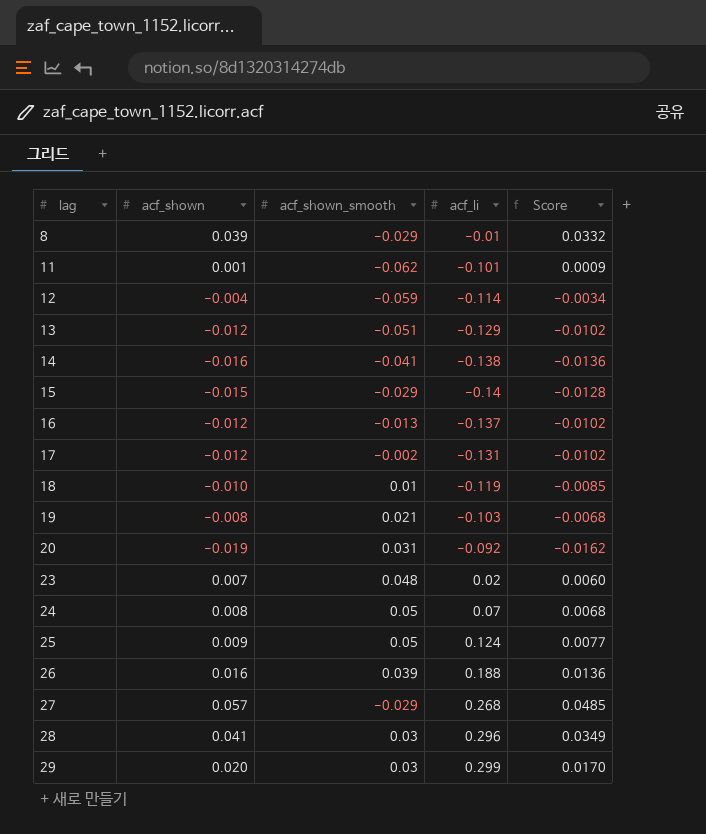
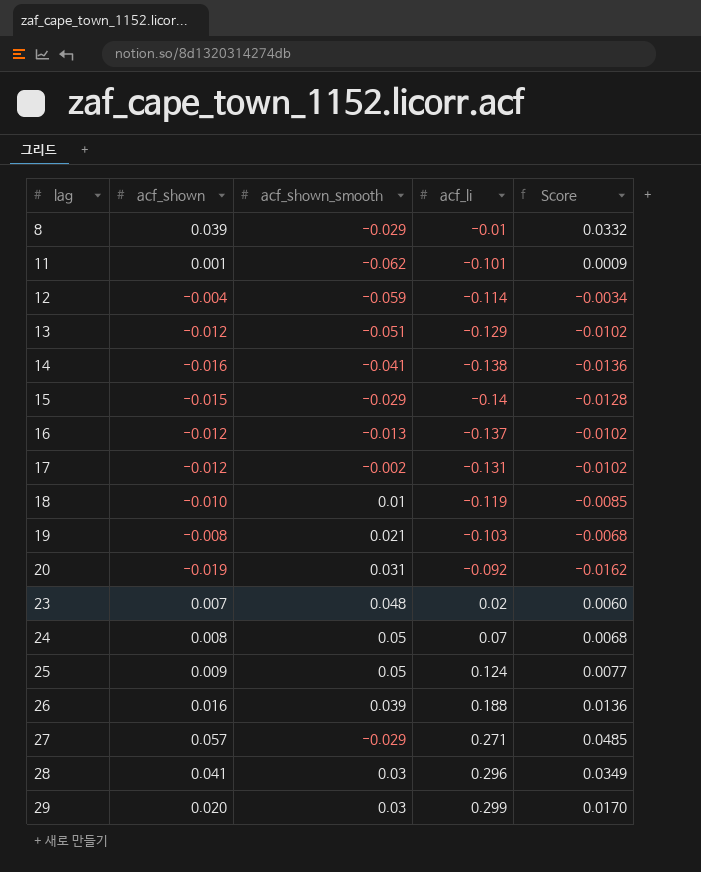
27 | acf_li: 0.268 -> 0.271

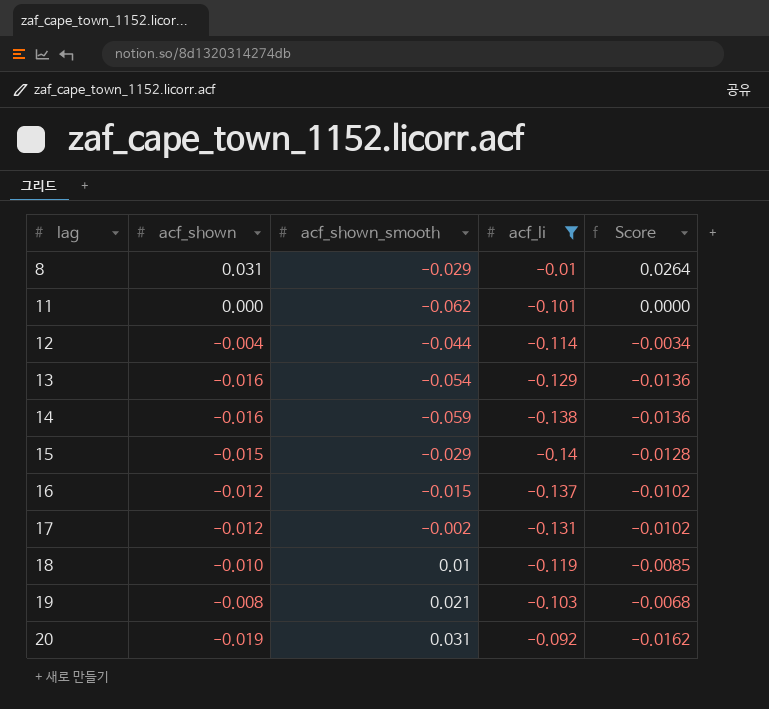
filter: none -> acf_li <= -0.01
8 | acf_shown: 0.039 -> 0.031
8 | Score: 0.0332 -> 0.0264
11 | acf_shown: 0.001 -> 0.000
11 | Score: 0.0009 -> 0.0000
12 | acf_shown_smooth: -0.059 -> -0.044
13 | acf_shown: -0.012 -> -0.016
13 | acf_shown_smooth: -0.051 -> -0.054
13 | Score: -0.0102 -> -0.0136
14 | acf_shown_smooth: -0.041 -> -0.059
16 | acf_shown_smooth: -0.013 -> -0.015

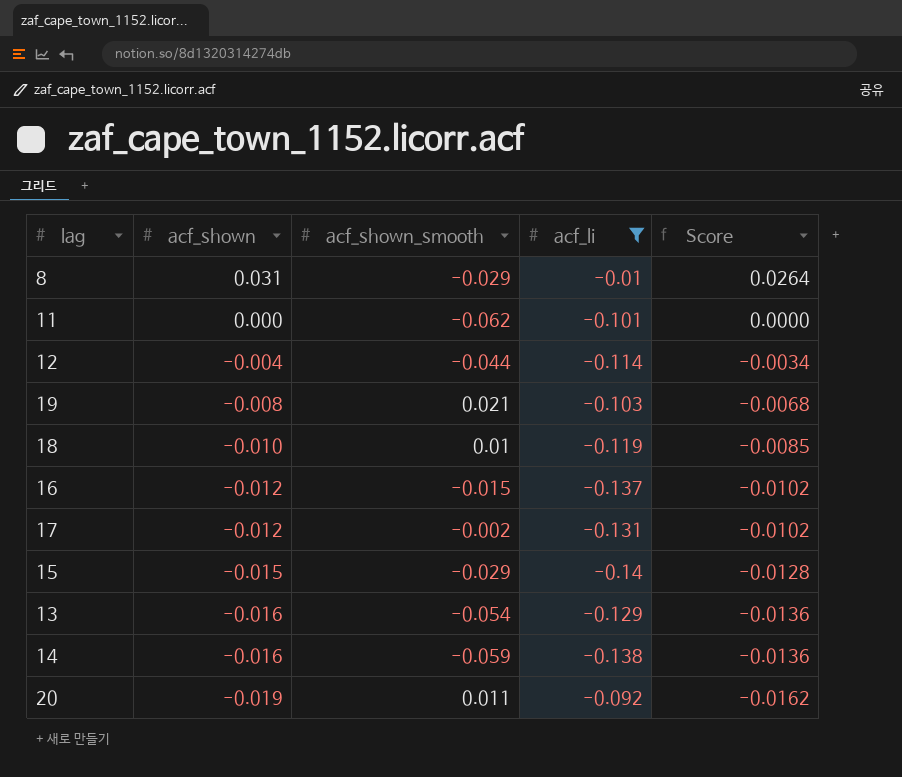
row order: lag ascending -> acf_shown descending
20 | acf_shown_smooth: 0.031 -> 0.011

